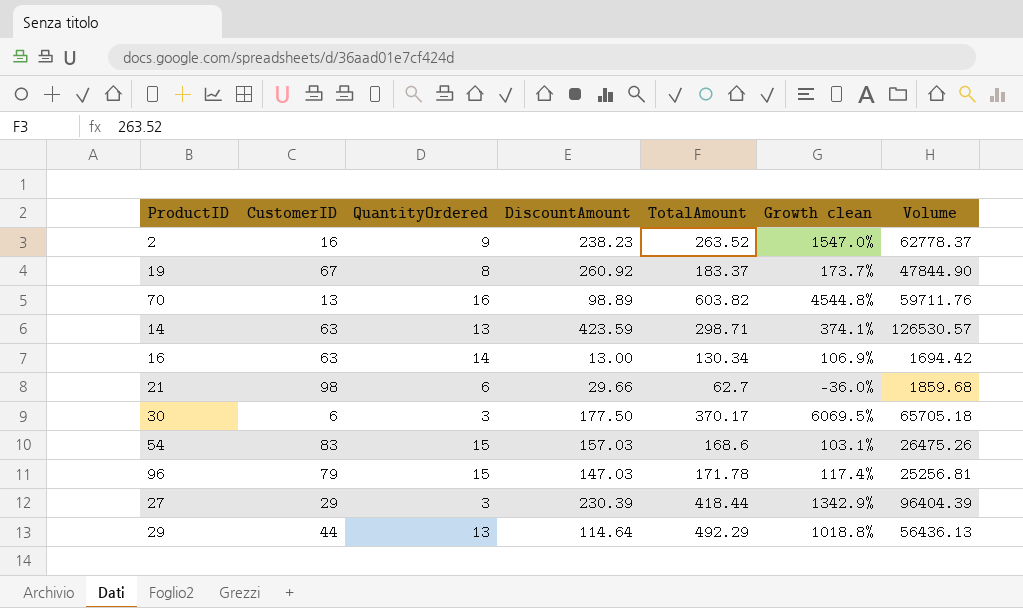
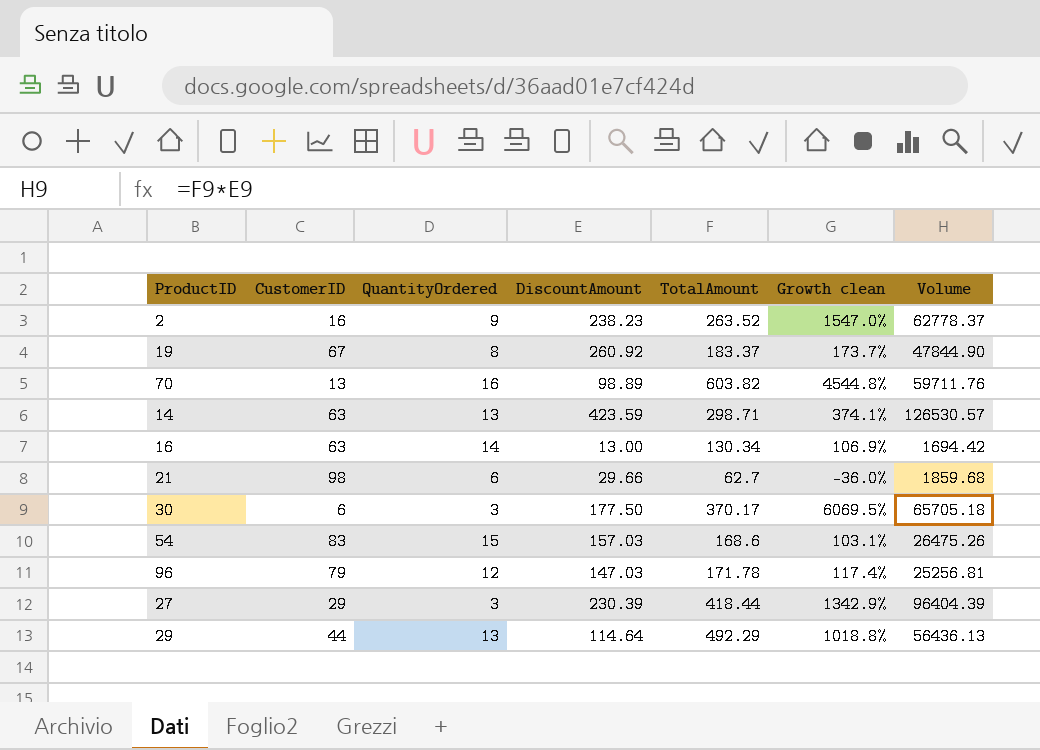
96 | QuantityOrdered: 15 -> 12

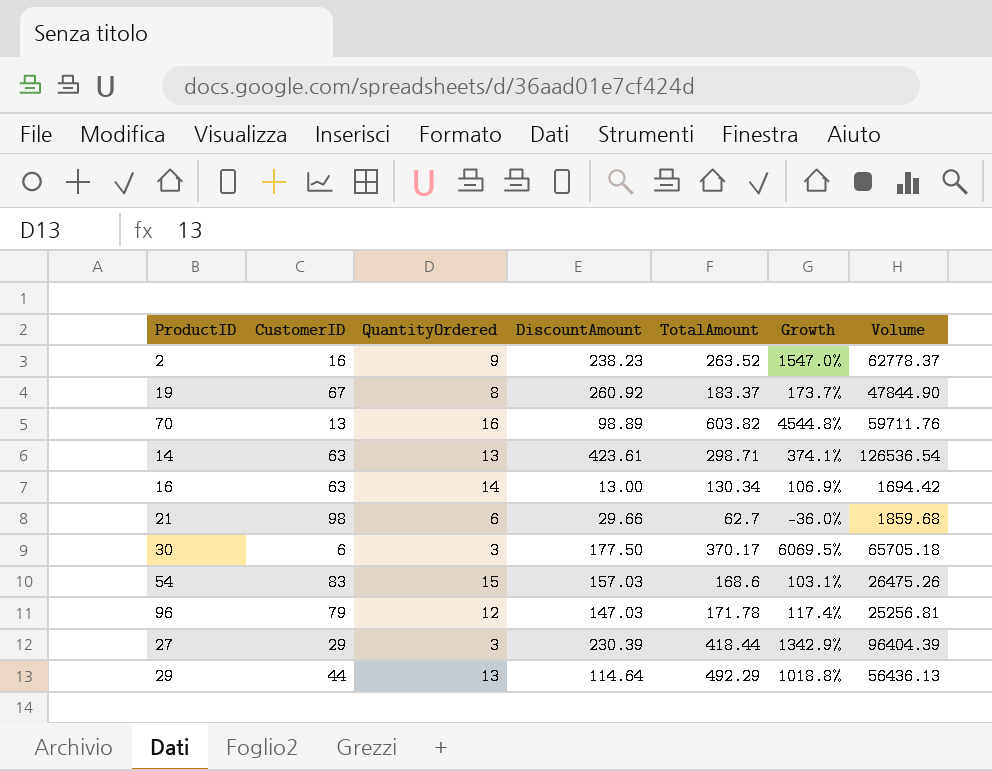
column name: Growth clean -> Growth
14 | DiscountAmount: 423.59 -> 423.61
14 | Volume: 126530.57 -> 126536.54

